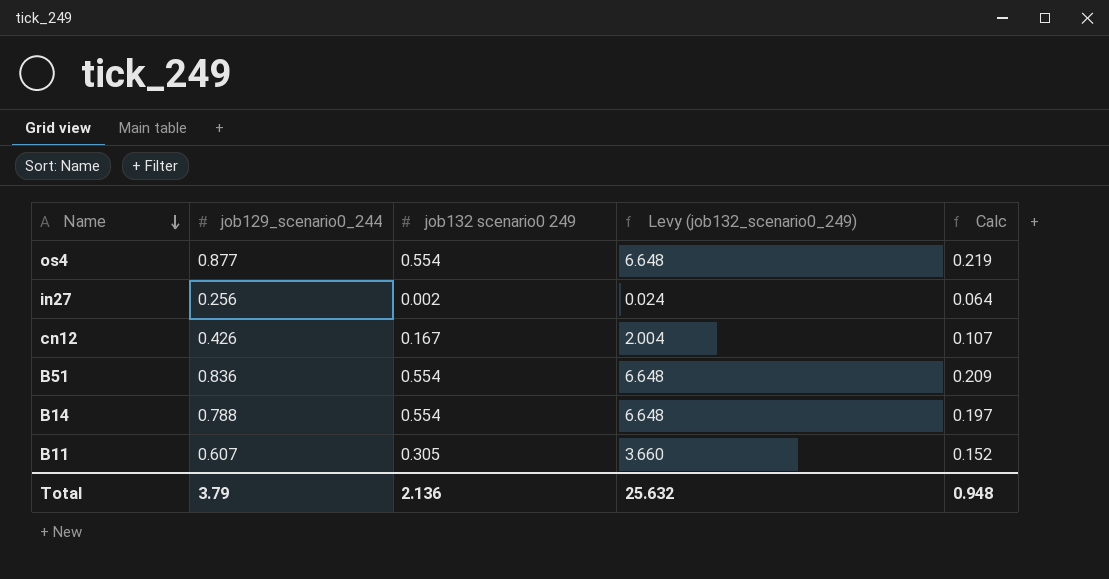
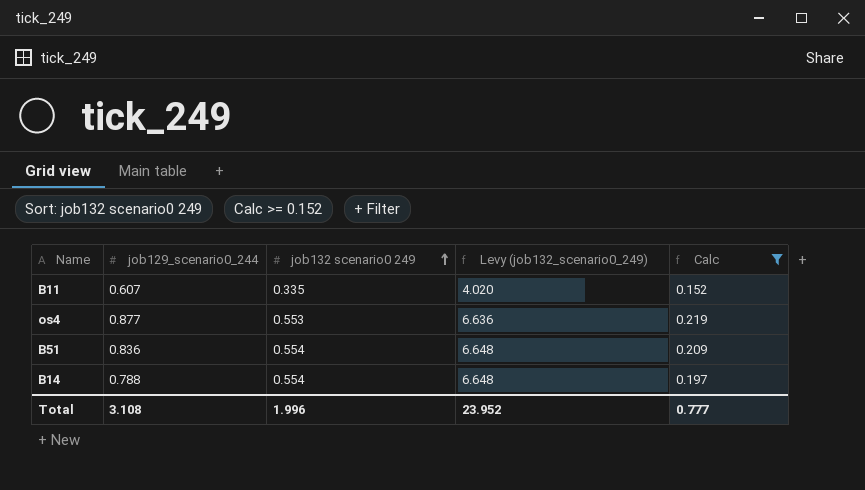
filter: none -> Calc >= 0.152
row order: Name descending -> job132 scenario0 249 ascending
B11 | job132 scenario0 249: 0.305 -> 0.335
B11 | Levy (job132_scenario0_249): 3.660 -> 4.020
os4 | job132 scenario0 249: 0.554 -> 0.553
os4 | Levy (job132_scenario0_249): 6.648 -> 6.636
Total | job129_scenario0_244: 3.79 -> 3.108
Total | job132 scenario0 249: 2.136 -> 1.996
Total | Levy (job132_scenario0_249): 25.632 -> 23.952
Total | Calc: 0.948 -> 0.777

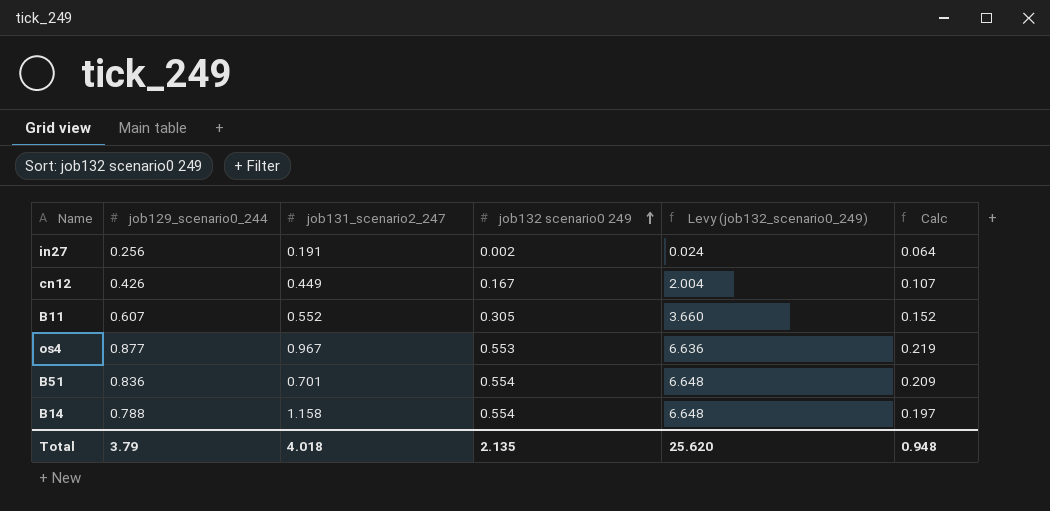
filter: Calc >= 0.152 -> none
column job131_scenario2_247 | position: none -> 3
B11 | job132 scenario0 249: 0.335 -> 0.305
B11 | Levy (job132_scenario0_249): 4.020 -> 3.660
Total | job129_scenario0_244: 3.108 -> 3.79
Total | job132 scenario0 249: 1.996 -> 2.135
Total | Levy (job132_scenario0_249): 23.952 -> 25.620
Total | Calc: 0.777 -> 0.948

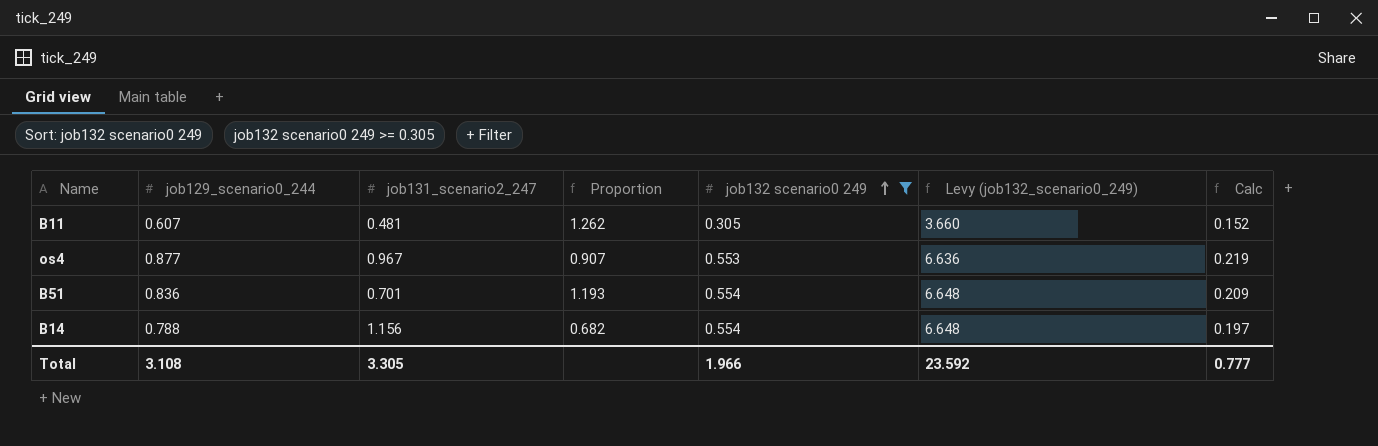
filter: none -> job132 scenario0 249 >= 0.305
column Proportion | formula: none -> [job129_scenario0_244] / [job131_scenario2_247]
B11 | job131_scenario2_247: 0.552 -> 0.481
B14 | job131_scenario2_247: 1.158 -> 1.156
Total | job129_scenario0_244: 3.79 -> 3.108
Total | job131_scenario2_247: 4.018 -> 3.305
Total | job132 scenario0 249: 2.135 -> 1.966
Total | Levy (job132_scenario0_249): 25.620 -> 23.592
Total | Calc: 0.948 -> 0.777

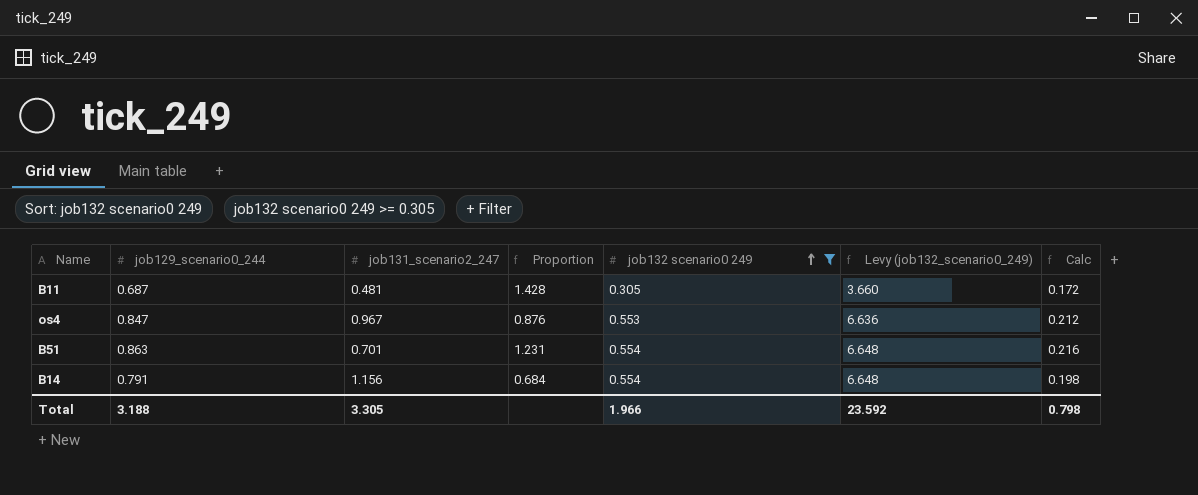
B11 | job129_scenario0_244: 0.607 -> 0.687
B11 | Proportion: 1.262 -> 1.428
B11 | Calc: 0.152 -> 0.172
os4 | job129_scenario0_244: 0.877 -> 0.847
os4 | Proportion: 0.907 -> 0.876
os4 | Calc: 0.219 -> 0.212
B51 | job129_scenario0_244: 0.836 -> 0.863
B51 | Proportion: 1.193 -> 1.231
B51 | Calc: 0.209 -> 0.216
B14 | job129_scenario0_244: 0.788 -> 0.791
B14 | Proportion: 0.682 -> 0.684
B14 | Calc: 0.197 -> 0.198
Total | job129_scenario0_244: 3.108 -> 3.188
Total | Calc: 0.777 -> 0.798

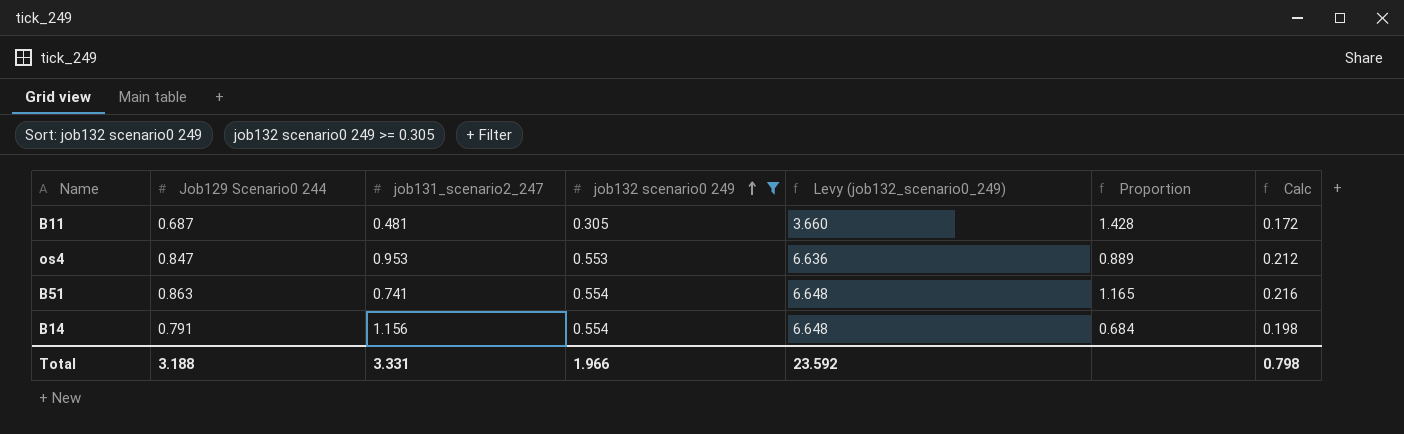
column name: job129_scenario0_244 -> Job129 Scenario0 244
column Proportion | position: 4 -> 6
os4 | job131_scenario2_247: 0.967 -> 0.953
os4 | Proportion: 0.876 -> 0.889
B51 | job131_scenario2_247: 0.701 -> 0.741
B51 | Proportion: 1.231 -> 1.165
Total | job131_scenario2_247: 3.305 -> 3.331

